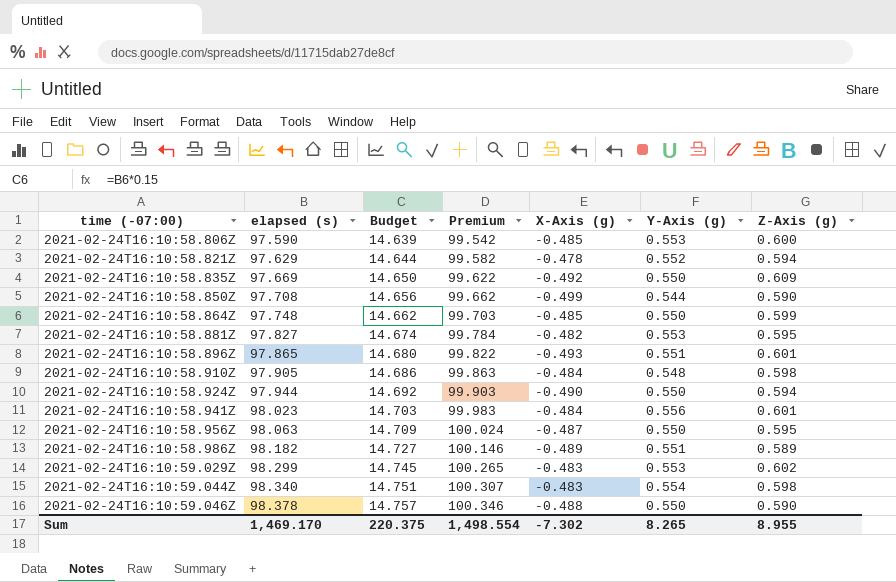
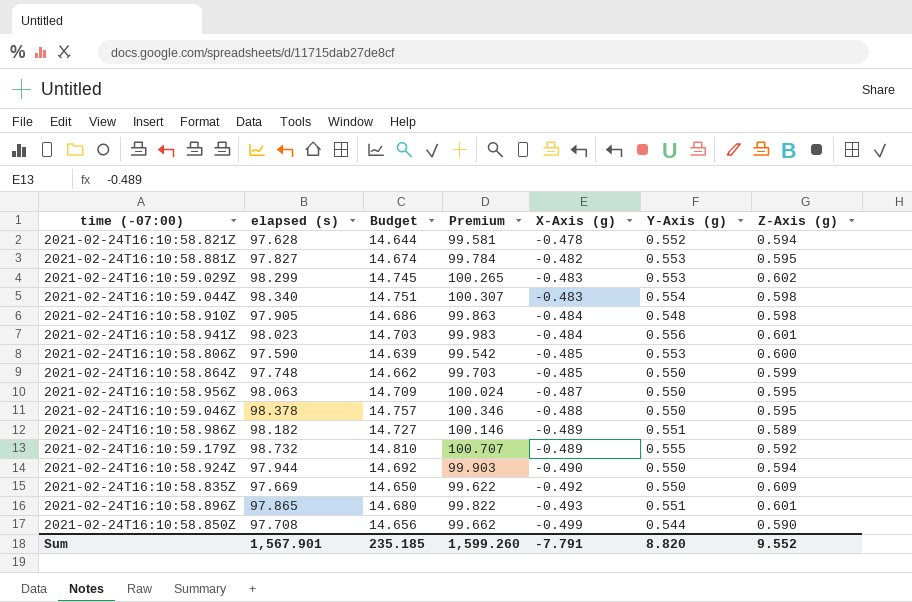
row order: time (-07:00) ascending -> X-Axis (g) descending
2021-02-24T16:10:58.821Z | elapsed (s): 97.629 -> 97.628
2021-02-24T16:10:58.821Z | Premium: 99.582 -> 99.581
2021-02-24T16:10:59.046Z | Z-Axis (g): 0.590 -> 0.595
row 2021-02-24T16:10:59.179Z: none -> 98.732 | 14.810 | 100.707 | -0.489 | 0.555 | 0.592
Sum | elapsed (s): 1,469.170 -> 1,567.901
Sum | Budget: 220.375 -> 235.185
Sum | Premium: 1,498.554 -> 1,599.260
Sum | X-Axis (g): -7.302 -> -7.791
Sum | Y-Axis (g): 8.265 -> 8.820
Sum | Z-Axis (g): 8.955 -> 9.552

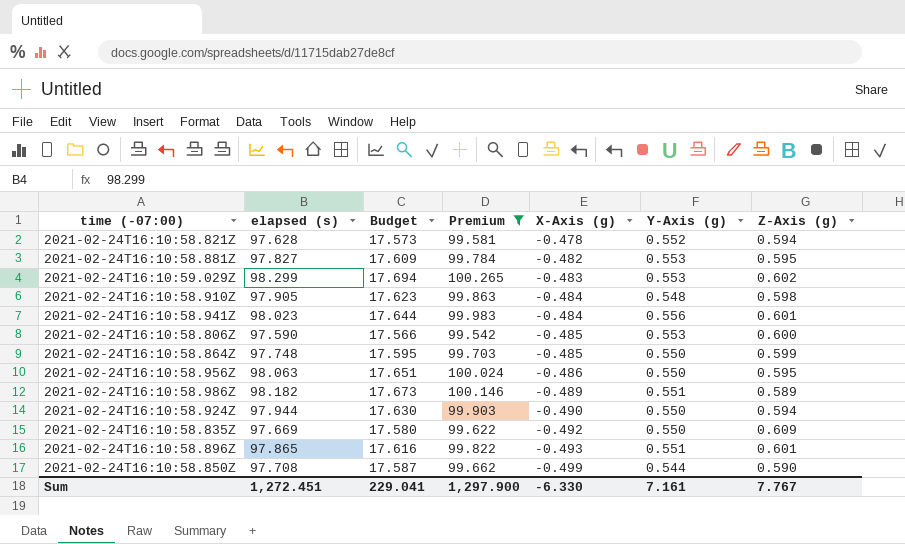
filter: none -> Premium <= 100.265
column Budget | formula: [elapsed (s)] * 0.15 -> [elapsed (s)] * 0.18
2021-02-24T16:10:58.956Z | X-Axis (g): -0.487 -> -0.486
Sum | elapsed (s): 1,567.901 -> 1,272.451
Sum | Budget: 235.185 -> 229.041
Sum | Premium: 1,599.260 -> 1,297.900
Sum | X-Axis (g): -7.791 -> -6.330
Sum | Y-Axis (g): 8.820 -> 7.161
Sum | Z-Axis (g): 9.552 -> 7.767

